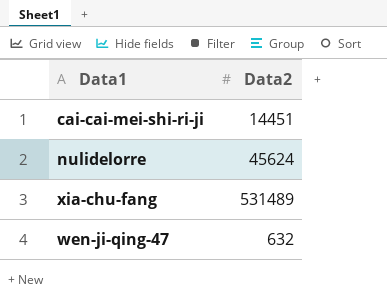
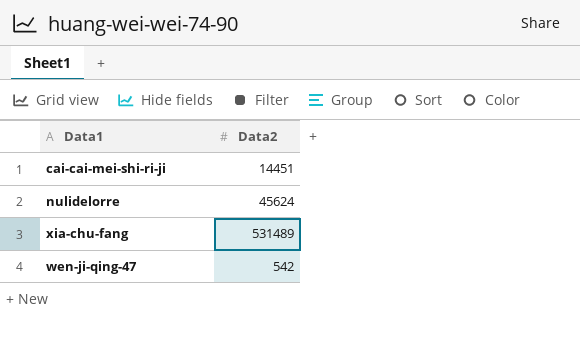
wen-ji-qing-47 | Data2: 632 -> 542

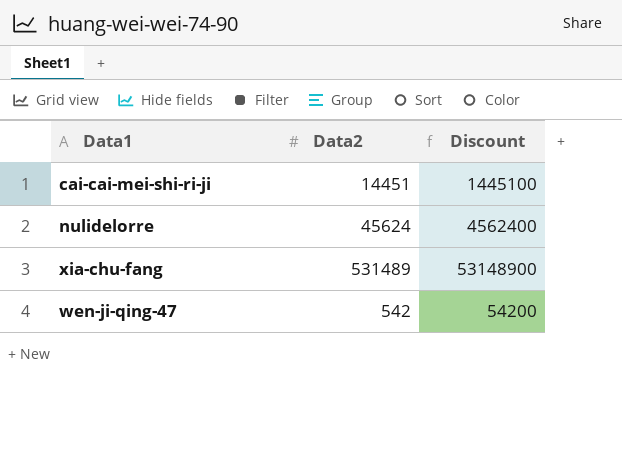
column Discount | formula: none -> [Data2] * 100

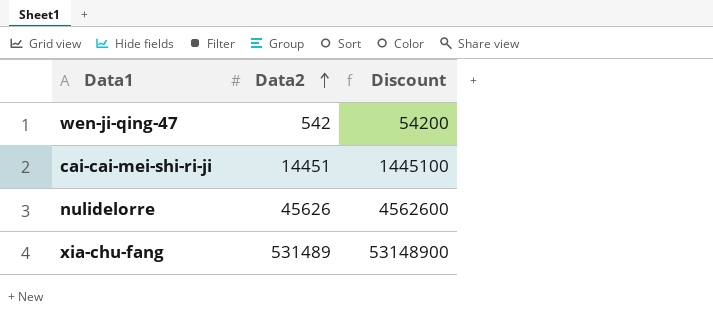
row order: none -> Data2 ascending
nulidelorre | Data2: 45624 -> 45626
nulidelorre | Discount: 4562400 -> 4562600

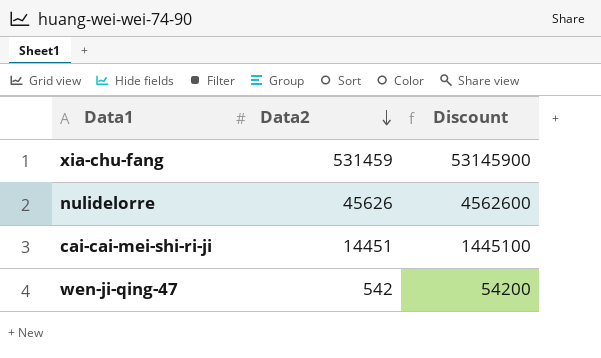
row order: Data2 ascending -> Data2 descending
xia-chu-fang | Data2: 531489 -> 531459
xia-chu-fang | Discount: 53148900 -> 53145900

